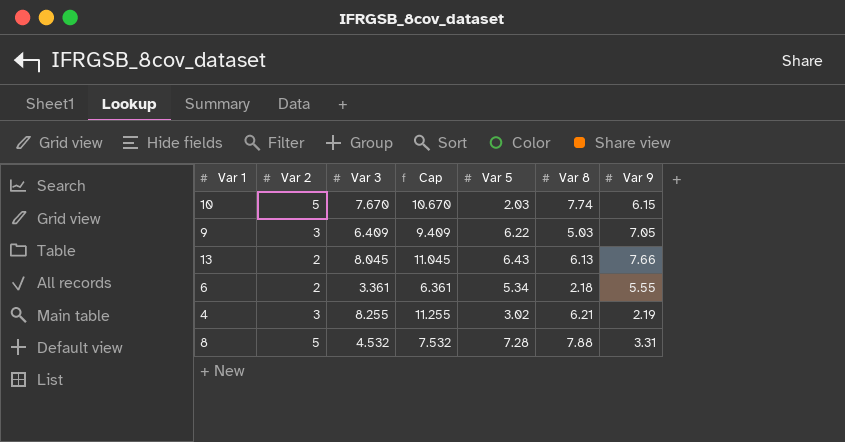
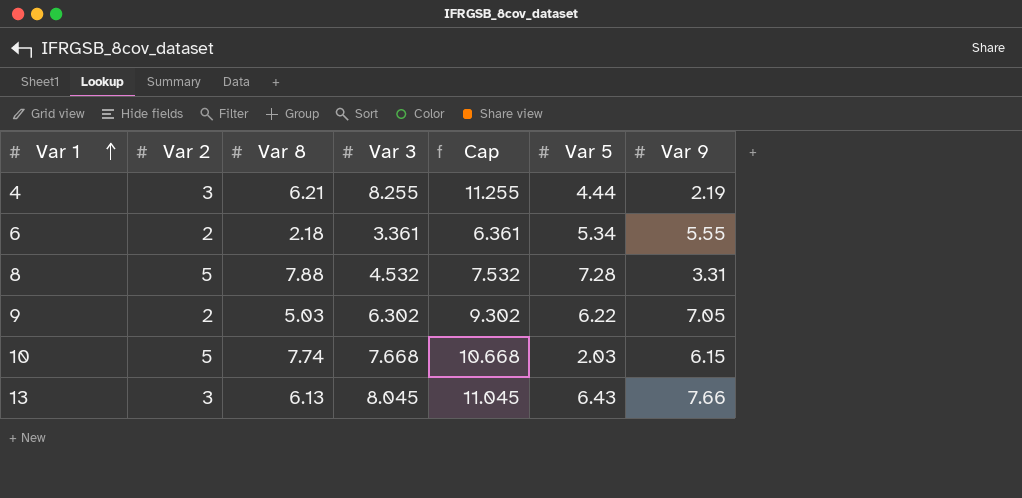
row order: none -> Var 1 ascending
column Var 8 | position: 6 -> 3
4 | Var 5: 3.02 -> 4.44
9 | Var 2: 3 -> 2
9 | Var 3: 6.409 -> 6.302
9 | Cap: 9.409 -> 9.302
10 | Var 3: 7.670 -> 7.668
10 | Cap: 10.670 -> 10.668
13 | Var 2: 2 -> 3

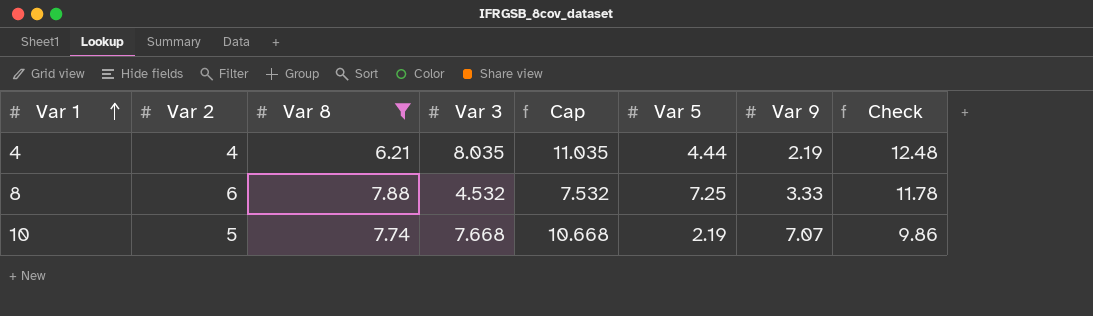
filter: none -> Var 8 >= 6.21
column Check | formula: none -> [Var 3] + [Var 5]
4 | Var 2: 3 -> 4
4 | Var 3: 8.255 -> 8.035
4 | Cap: 11.255 -> 11.035
8 | Var 2: 5 -> 6
8 | Var 5: 7.28 -> 7.25
8 | Var 9: 3.31 -> 3.33
10 | Var 5: 2.03 -> 2.19
10 | Var 9: 6.15 -> 7.07

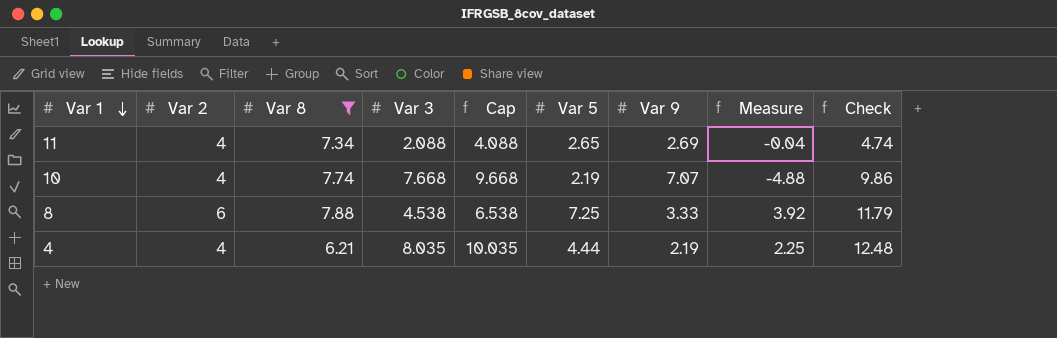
row order: Var 1 ascending -> Var 1 descending
column Cap | formula: [Var 3] + 3 -> [Var 3] + 2
column Measure | formula: none -> [Var 5] - [Var 9]
row 11: none -> 4 | 7.34 | 2.088 | 4.088 | 2.65 | 2.69 | -0.04 | 4.74
10 | Var 2: 5 -> 4
8 | Var 3: 4.532 -> 4.538
8 | Check: 11.78 -> 11.79

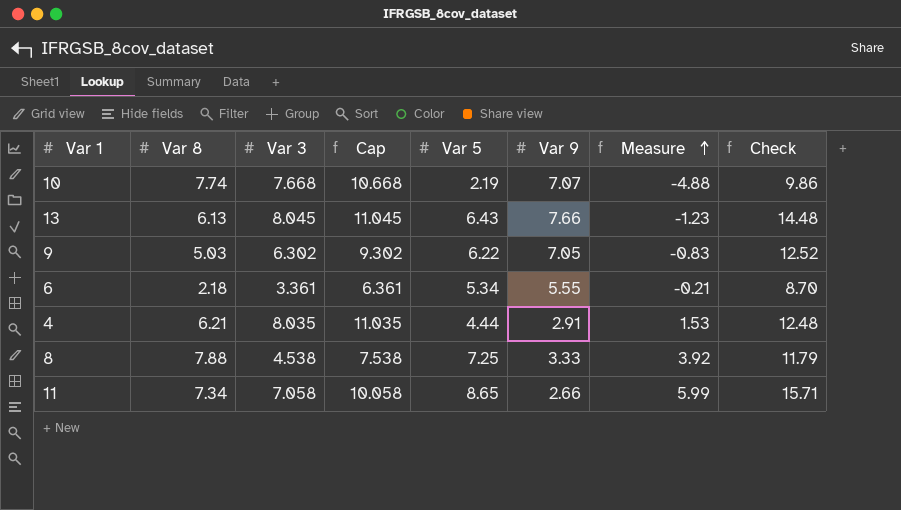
filter: Var 8 >= 6.21 -> none
row order: Var 1 descending -> Measure ascending
column Var 2 | position: 2 -> none
column Cap | formula: [Var 3] + 2 -> [Var 3] + 3
4 | Var 9: 2.19 -> 2.91
4 | Measure: 2.25 -> 1.53
11 | Var 3: 2.088 -> 7.058
11 | Var 5: 2.65 -> 8.65
11 | Var 9: 2.69 -> 2.66
11 | Measure: -0.04 -> 5.99
11 | Check: 4.74 -> 15.71

